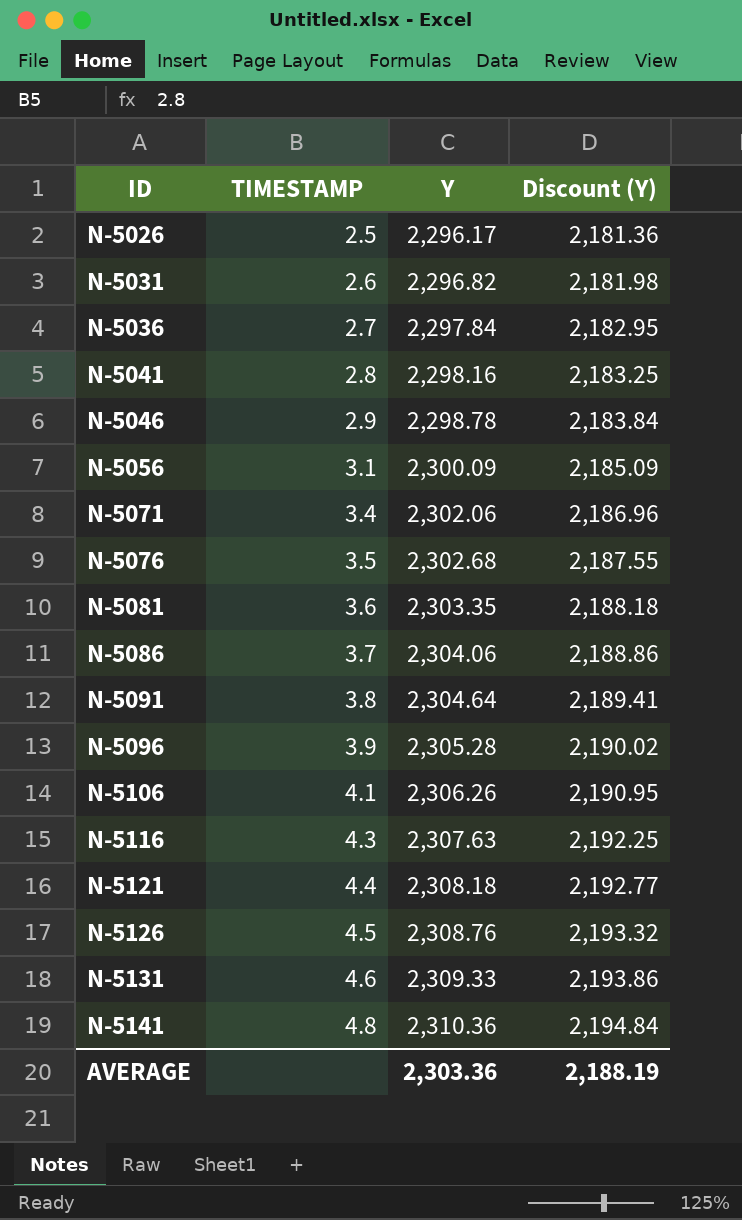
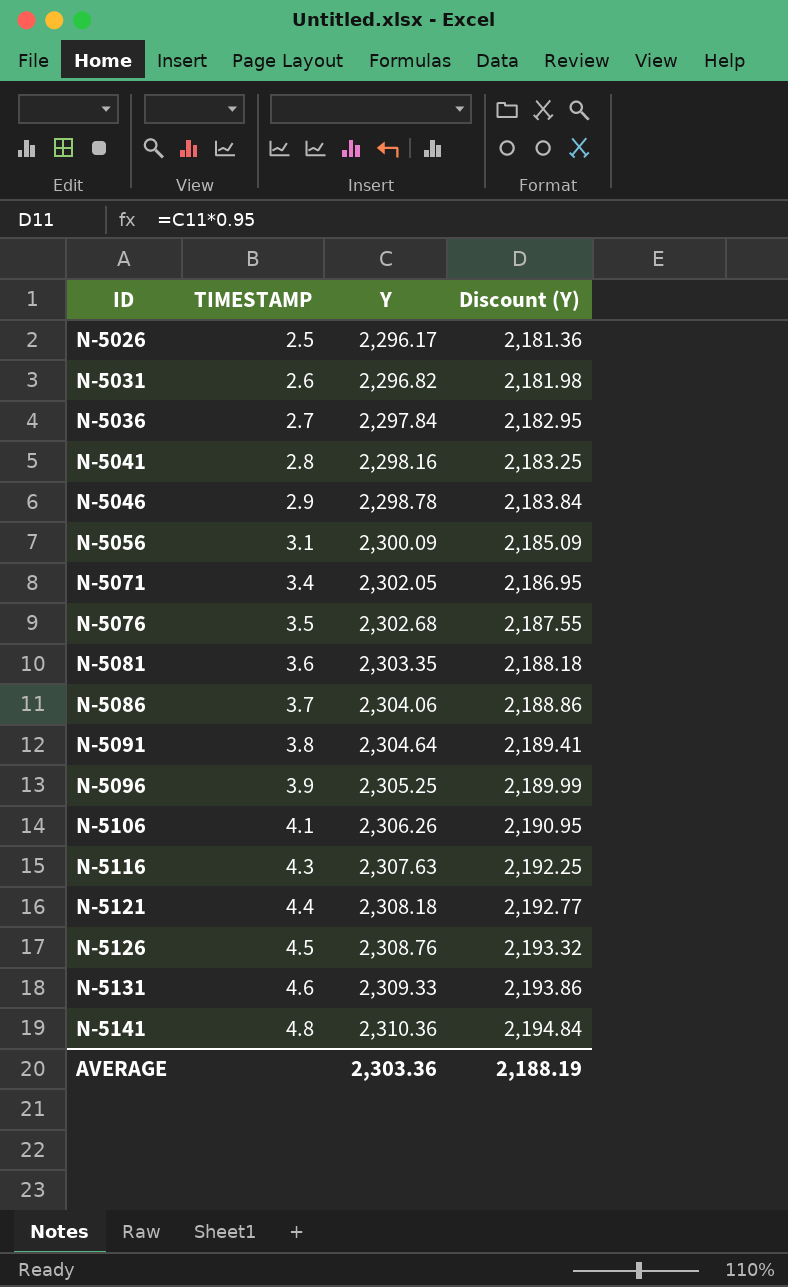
N-5071 | Y: 2,302.06 -> 2,302.05
N-5071 | Discount (Y): 2,186.96 -> 2,186.95
N-5096 | Y: 2,305.28 -> 2,305.25
N-5096 | Discount (Y): 2,190.02 -> 2,189.99

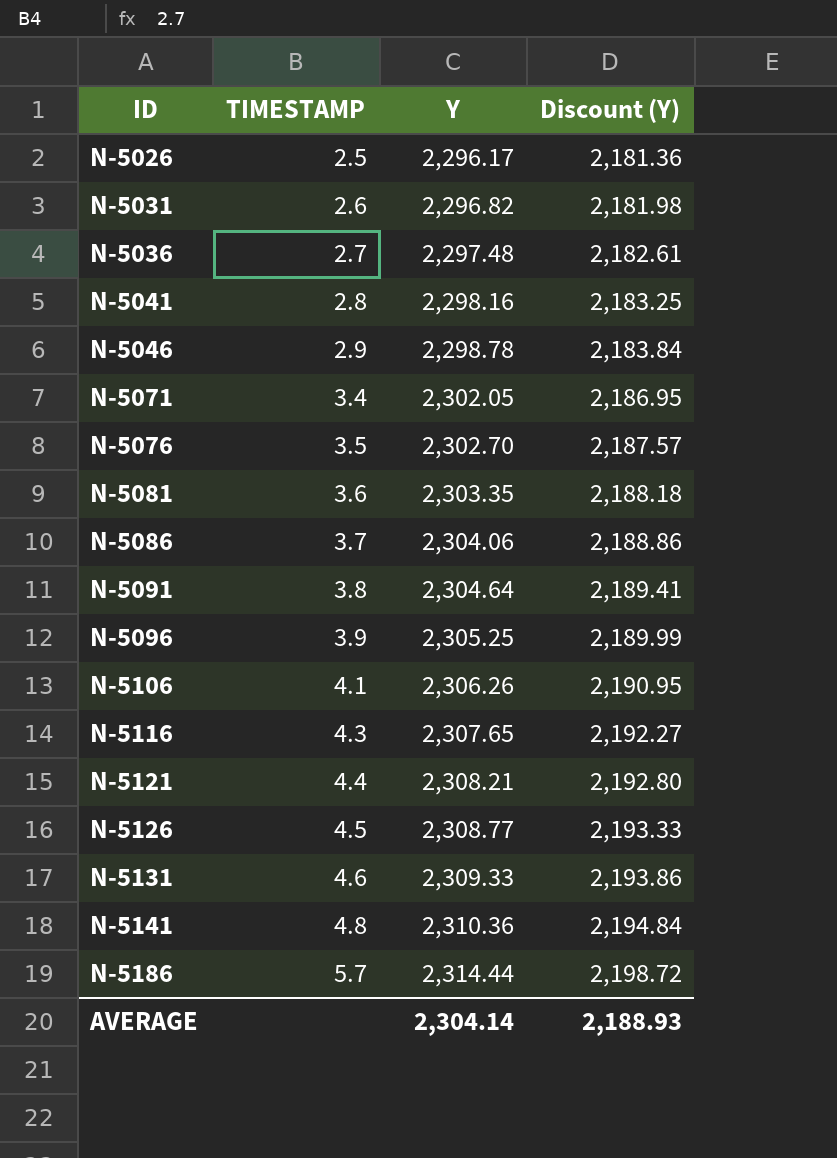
row N-5056: 3.1 | 2,300.09 | 2,185.09 -> none
N-5036 | Y: 2,297.84 -> 2,297.48
N-5036 | Discount (Y): 2,182.95 -> 2,182.61
N-5076 | Y: 2,302.68 -> 2,302.70
N-5076 | Discount (Y): 2,187.55 -> 2,187.57
N-5116 | Y: 2,307.63 -> 2,307.65
N-5116 | Discount (Y): 2,192.25 -> 2,192.27
N-5121 | Y: 2,308.18 -> 2,308.21
N-5121 | Discount (Y): 2,192.77 -> 2,192.80
N-5126 | Y: 2,308.76 -> 2,308.77
N-5126 | Discount (Y): 2,193.32 -> 2,193.33
row N-5186: none -> 5.7 | 2,314.44 | 2,198.72
AVERAGE | Y: 2,303.36 -> 2,304.14
AVERAGE | Discount (Y): 2,188.19 -> 2,188.93

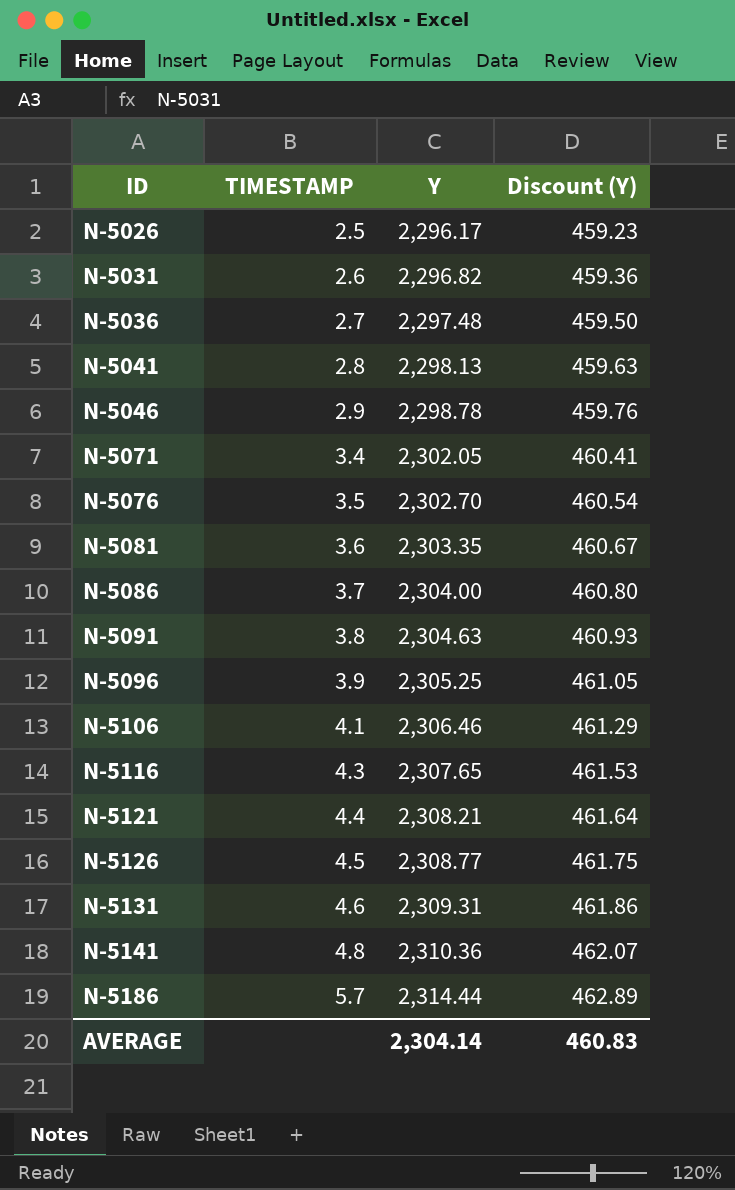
column Discount (Y) | formula: [Y] * 0.95 -> [Y] * 0.2
N-5041 | Y: 2,298.16 -> 2,298.13
N-5086 | Y: 2,304.06 -> 2,304.00
N-5091 | Y: 2,304.64 -> 2,304.63
N-5106 | Y: 2,306.26 -> 2,306.46
N-5131 | Y: 2,309.33 -> 2,309.31
AVERAGE | Discount (Y): 2,188.93 -> 460.83

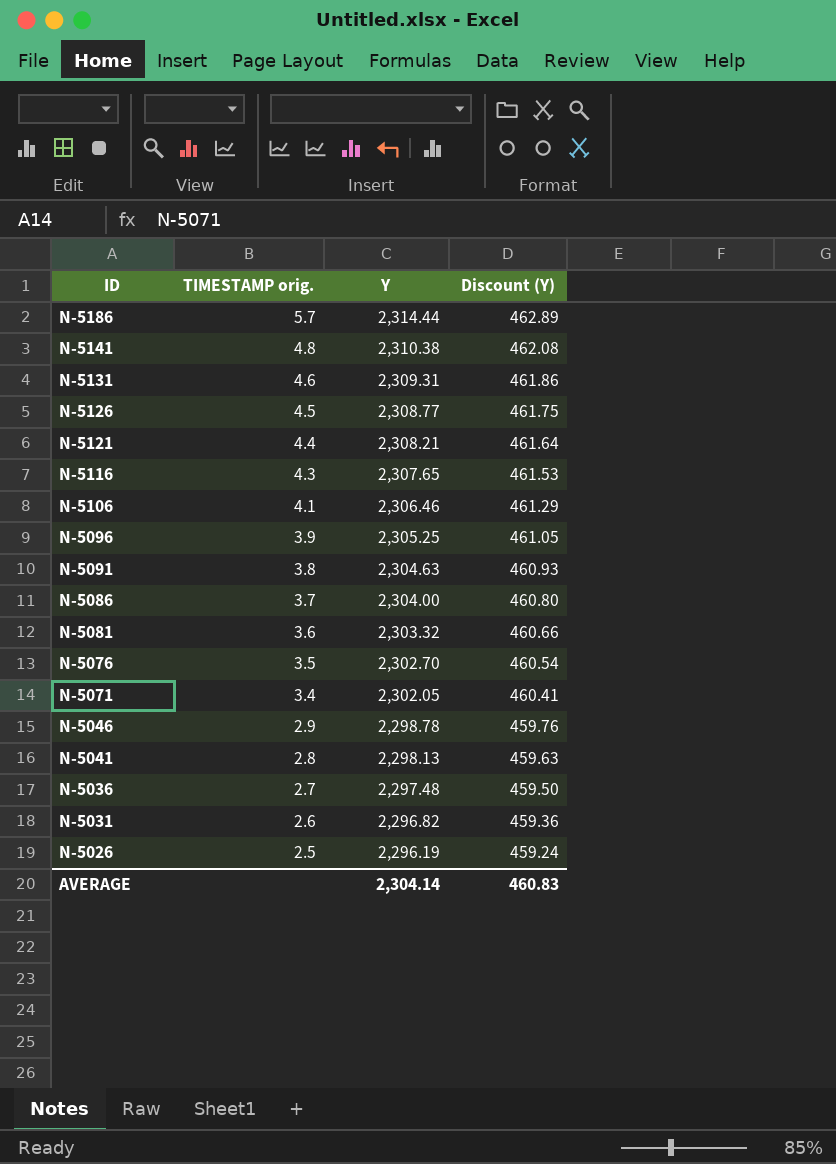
row order: ID ascending -> ID descending
column name: TIMESTAMP -> TIMESTAMP orig.
N-5141 | Y: 2,310.36 -> 2,310.38
N-5141 | Discount (Y): 462.07 -> 462.08
N-5081 | Y: 2,303.35 -> 2,303.32
N-5081 | Discount (Y): 460.67 -> 460.66
N-5026 | Y: 2,296.17 -> 2,296.19
N-5026 | Discount (Y): 459.23 -> 459.24

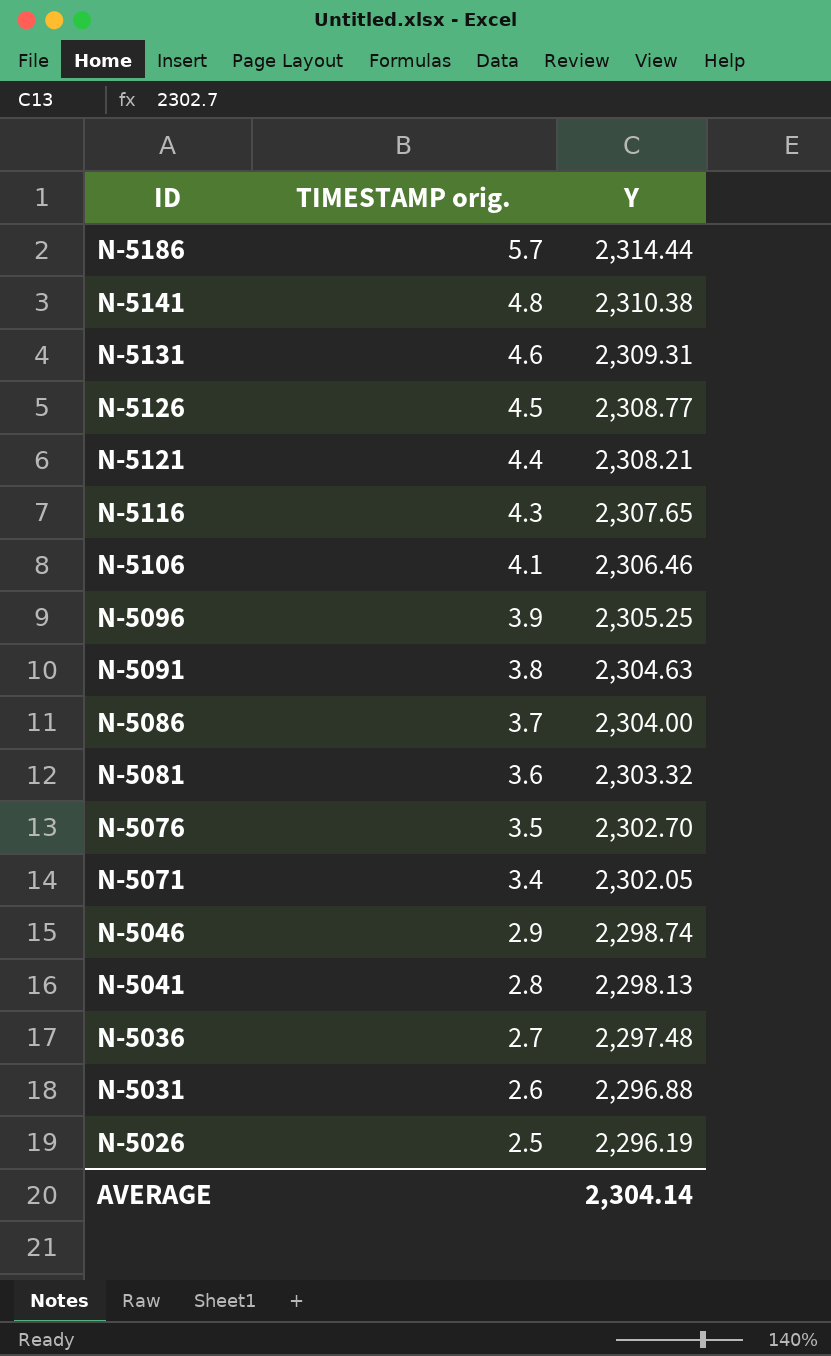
column Discount (Y) | formula: [Y] * 0.2 -> none
N-5046 | Y: 2,298.78 -> 2,298.74
N-5031 | Y: 2,296.82 -> 2,296.88

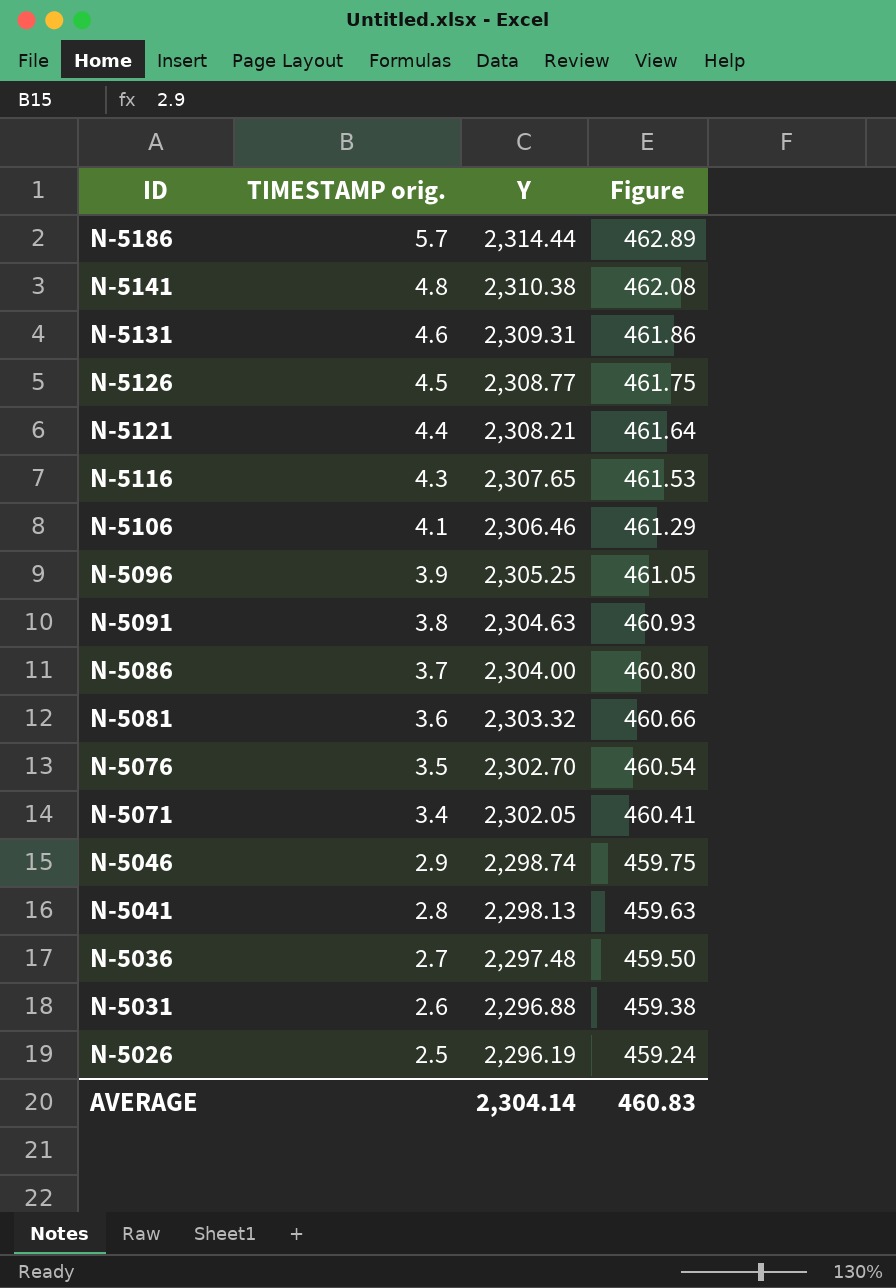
column Figure | formula: none -> [Y] * 0.2

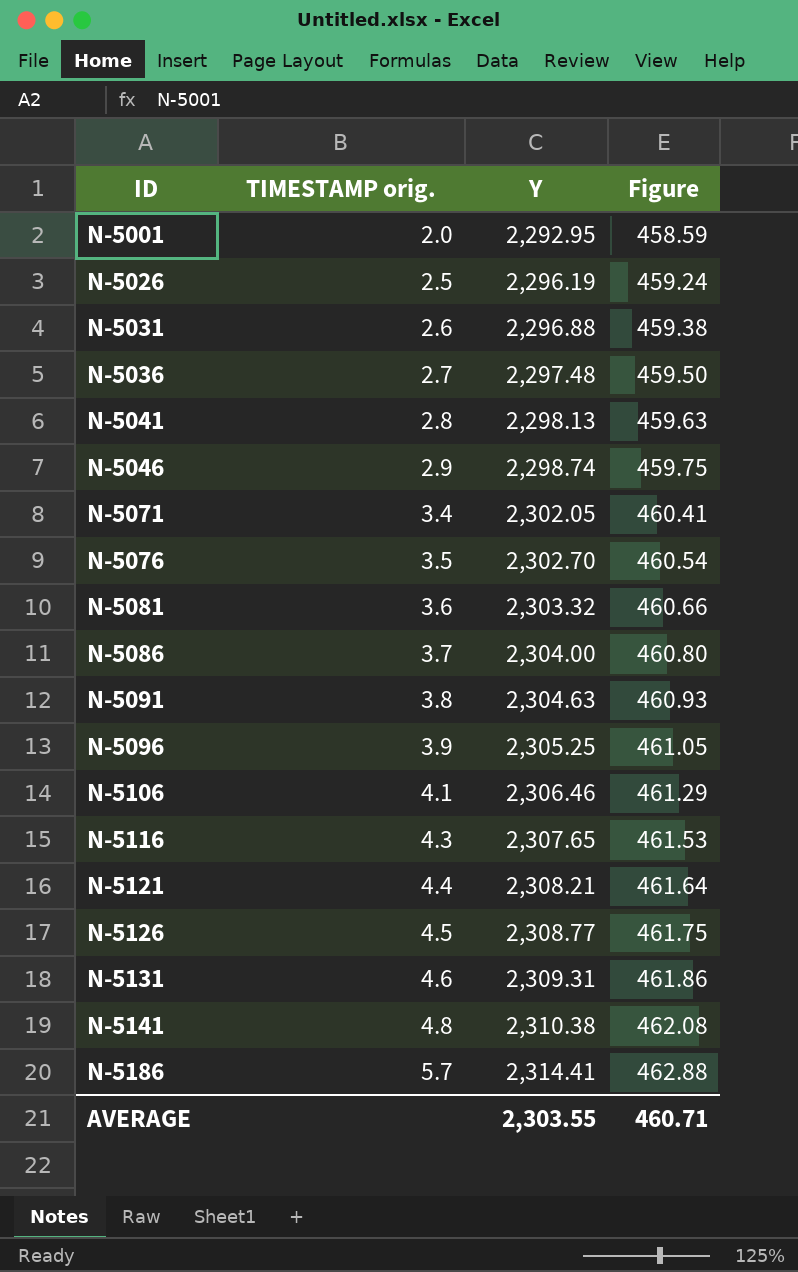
row order: ID descending -> ID ascending
row N-5001: none -> 2.0 | 2,292.95 | 458.59
N-5186 | Y: 2,314.44 -> 2,314.41
N-5186 | Figure: 462.89 -> 462.88
AVERAGE | Y: 2,304.14 -> 2,303.55
AVERAGE | Figure: 460.83 -> 460.71

